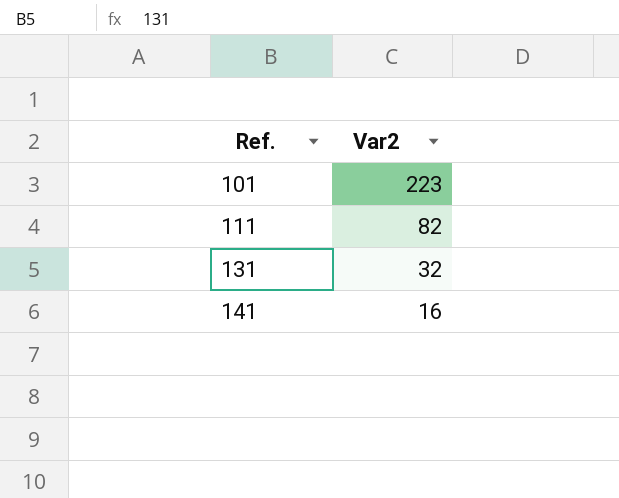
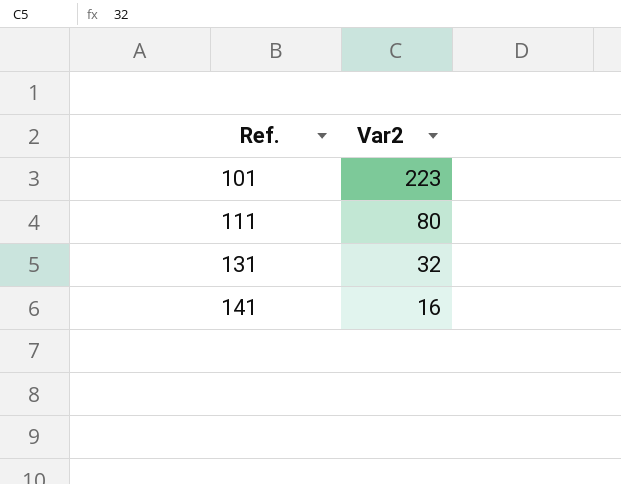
111 | Var2: 82 -> 80

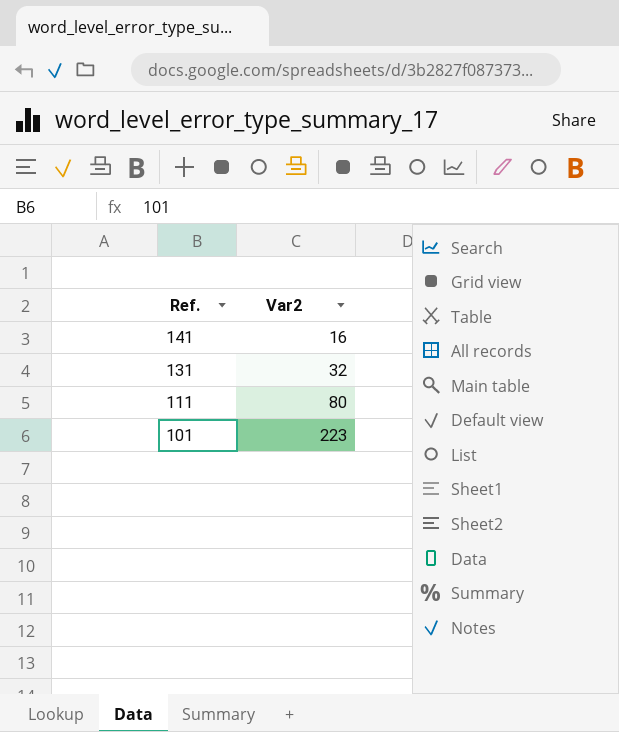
row order: Ref. ascending -> Ref. descending

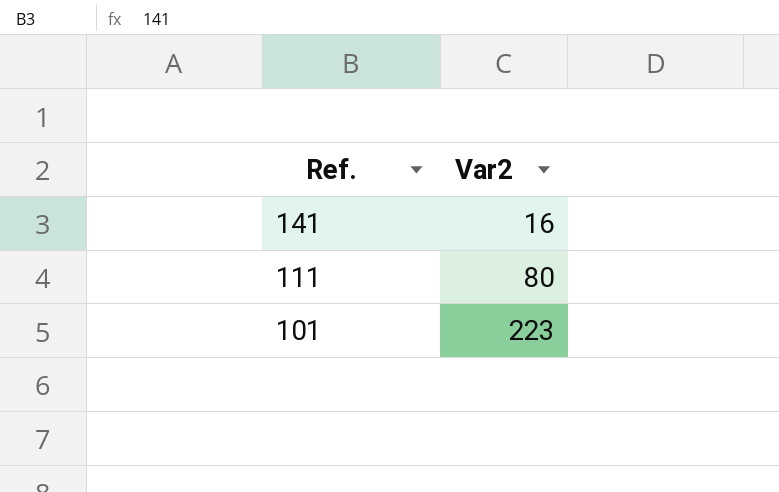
row 131: 32 -> none

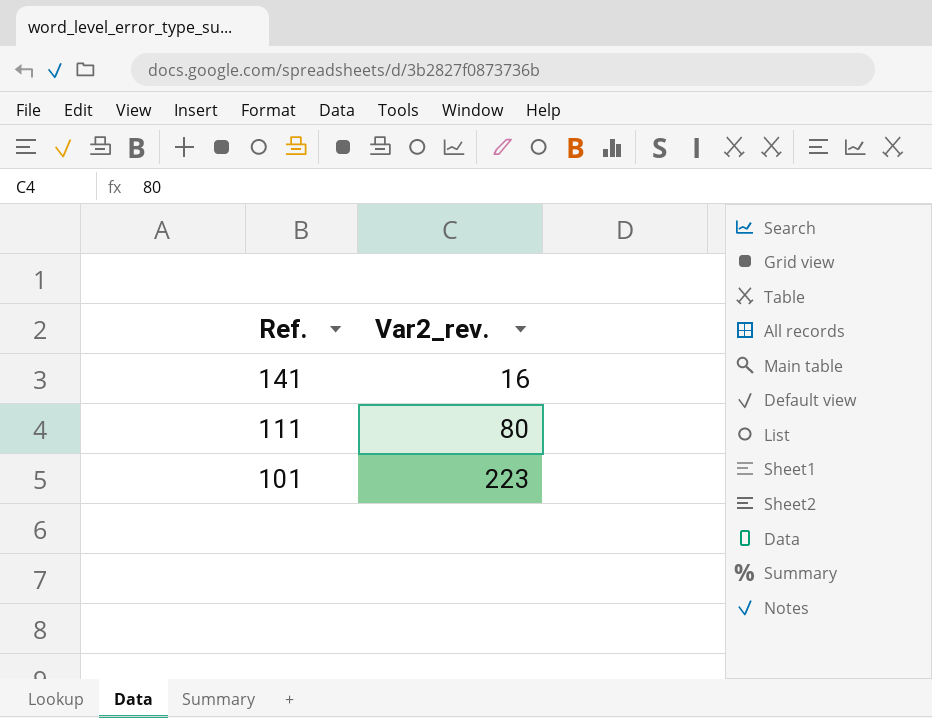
column name: Var2 -> Var2_rev.

